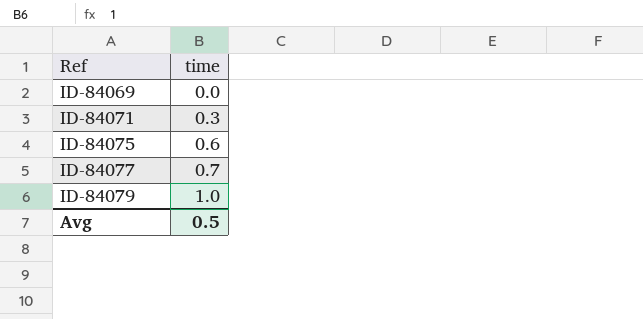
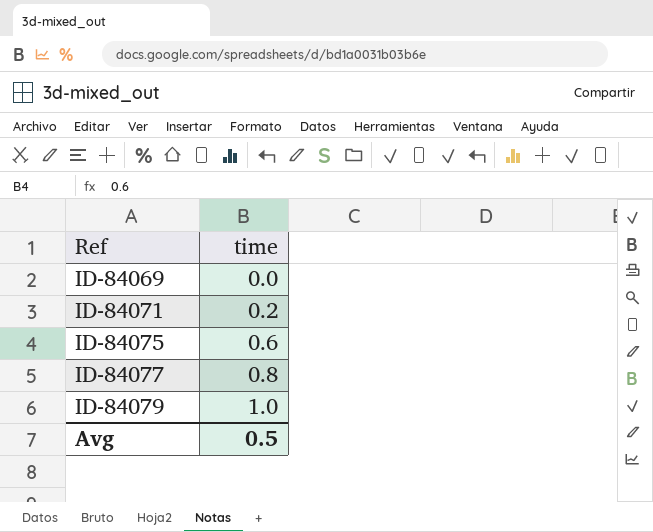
ID-84071 | time: 0.3 -> 0.2
ID-84077 | time: 0.7 -> 0.8

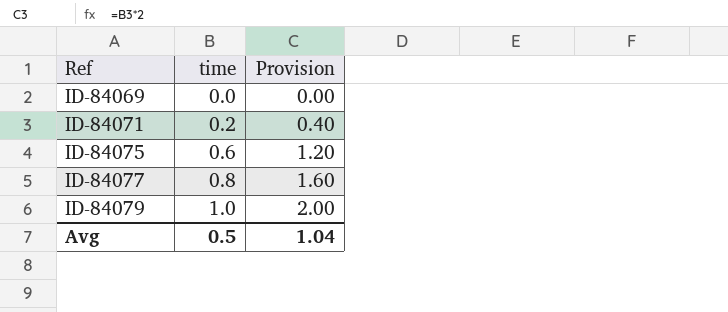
column Provision | formula: none -> [time] * 2

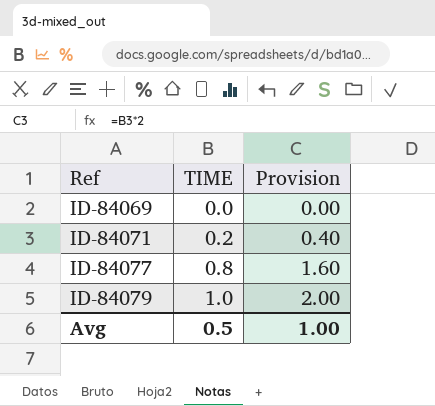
column name: time -> TIME
row ID-84075: 0.6 | 1.20 -> none
Avg | Provision: 1.04 -> 1.00

